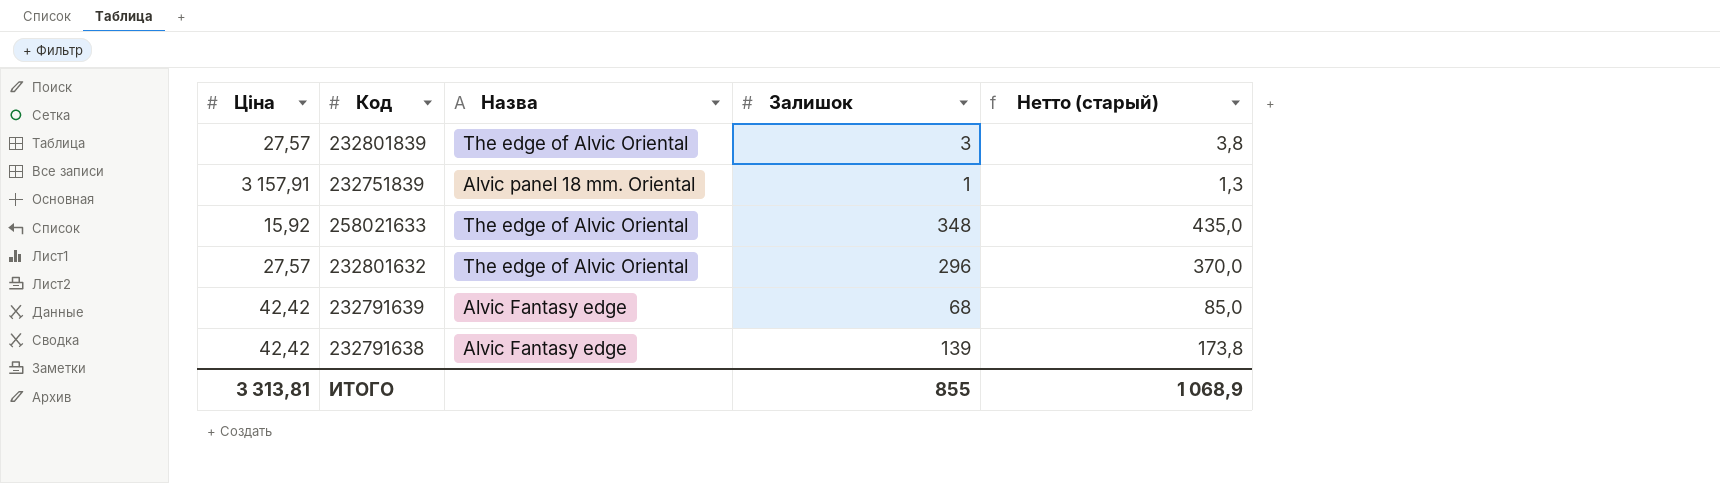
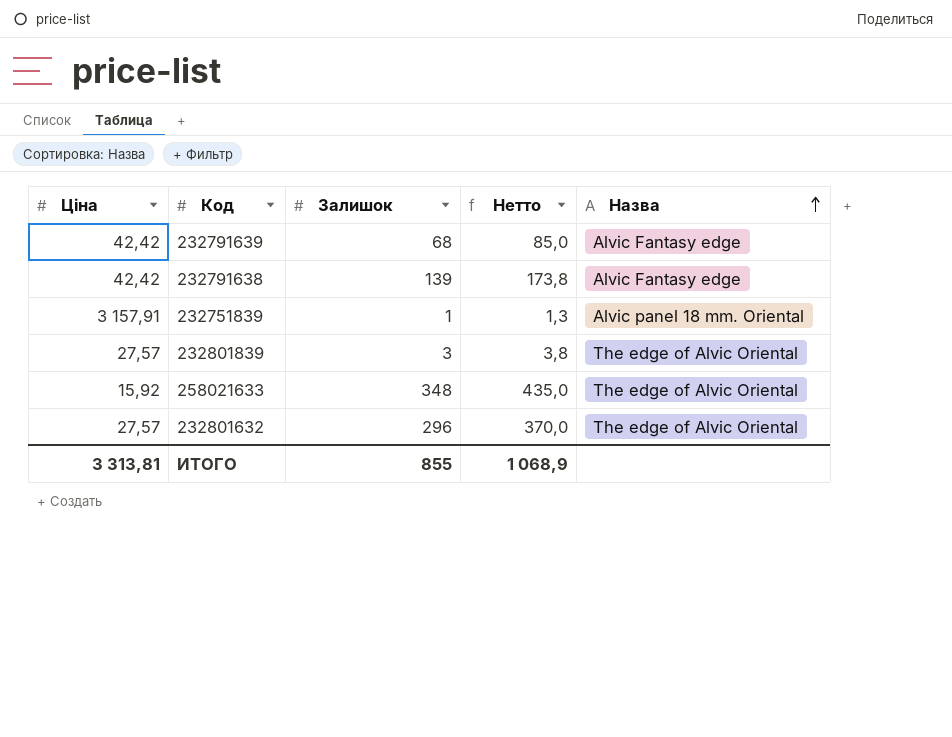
row order: none -> Назва ascending
column name: Нетто (старый) -> Нетто
column Назва | position: 3 -> 5

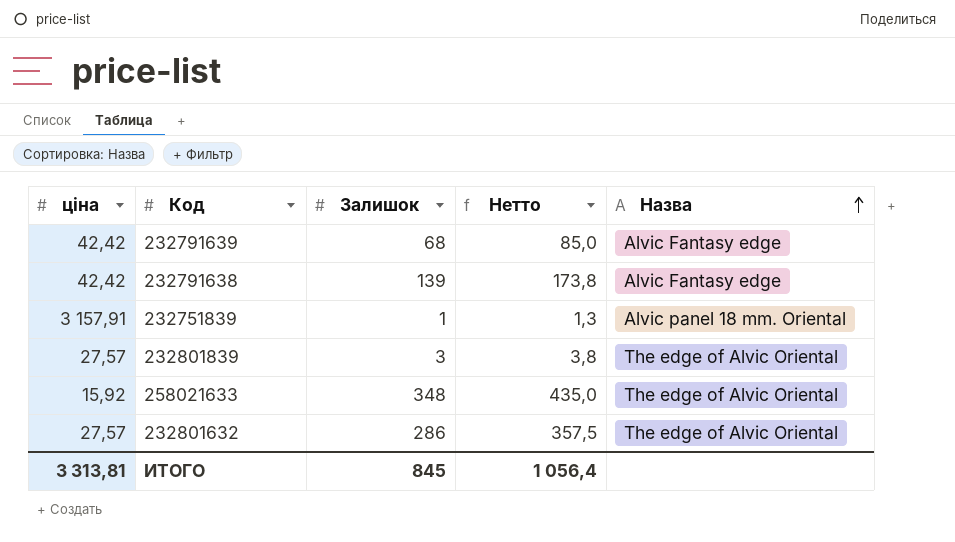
column name: Ціна -> ціна
232801632 | Залишок: 296 -> 286
232801632 | Нетто: 370,0 -> 357,5
ИТОГО | Залишок: 855 -> 845
ИТОГО | Нетто: 1 068,9 -> 1 056,4

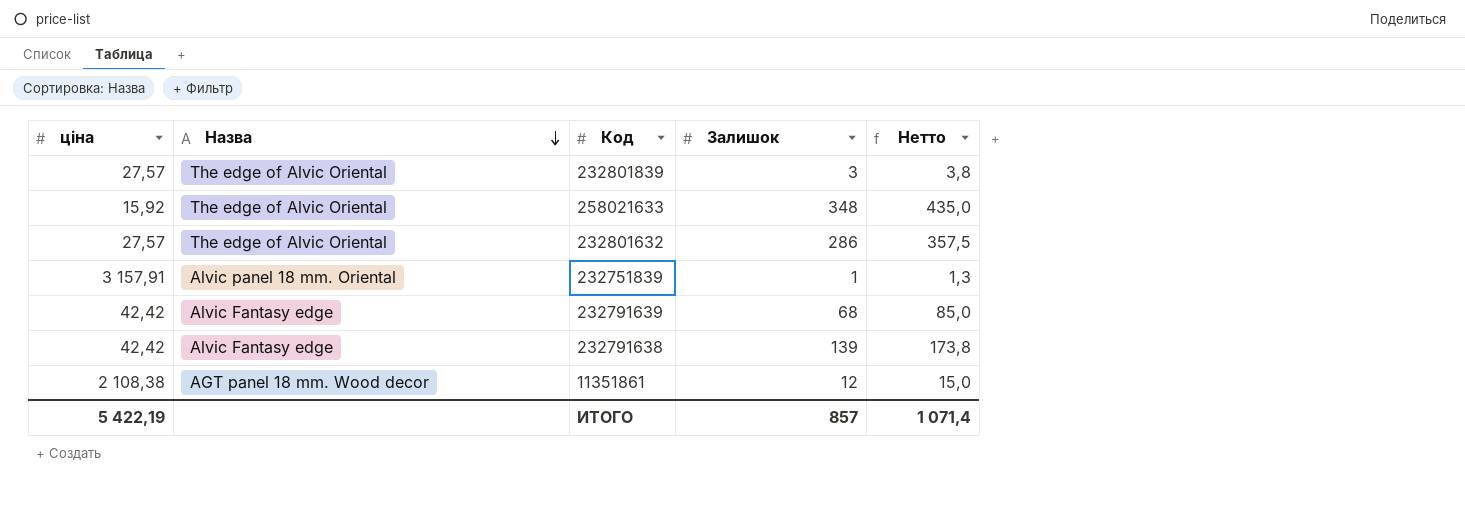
row order: Назва ascending -> Назва descending
column Назва | position: 5 -> 2
row 11351861: none -> 2 108,38 | AGT panel 18 mm. Wood decor | 12 | 15,0
ИТОГО | ціна: 3 313,81 -> 5 422,19
ИТОГО | Залишок: 845 -> 857
ИТОГО | Нетто: 1 056,4 -> 1 071,4

